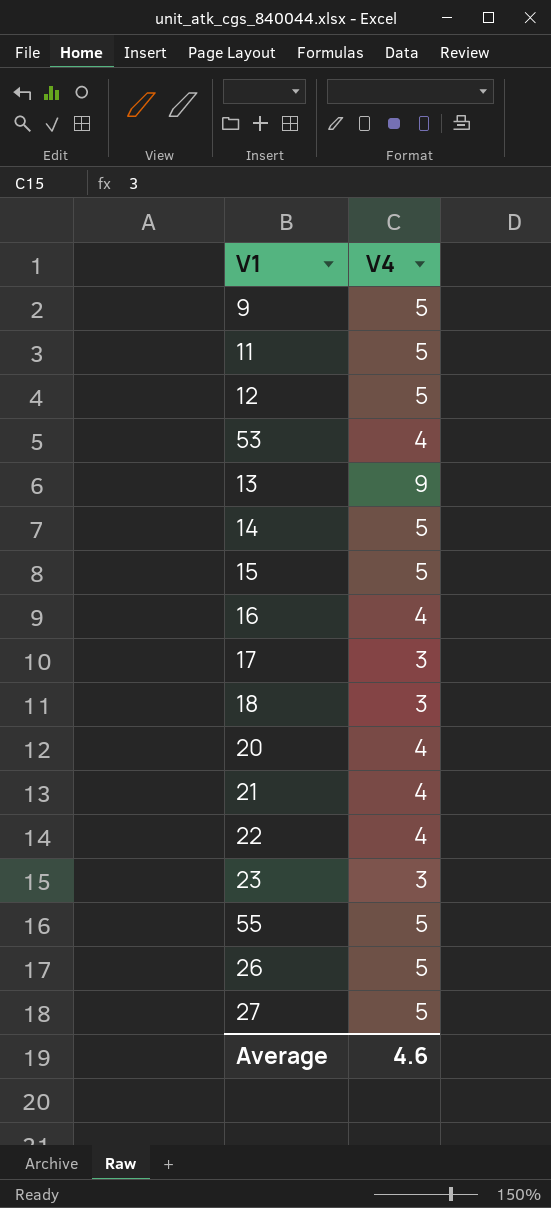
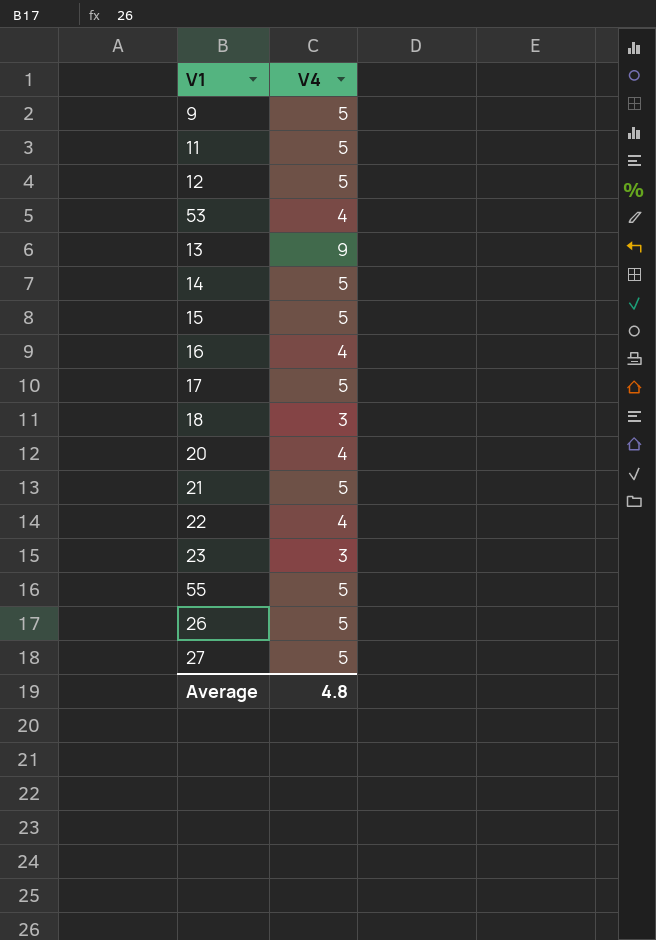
17 | V4: 3 -> 5
21 | V4: 4 -> 5
Average | V4: 4.6 -> 4.8

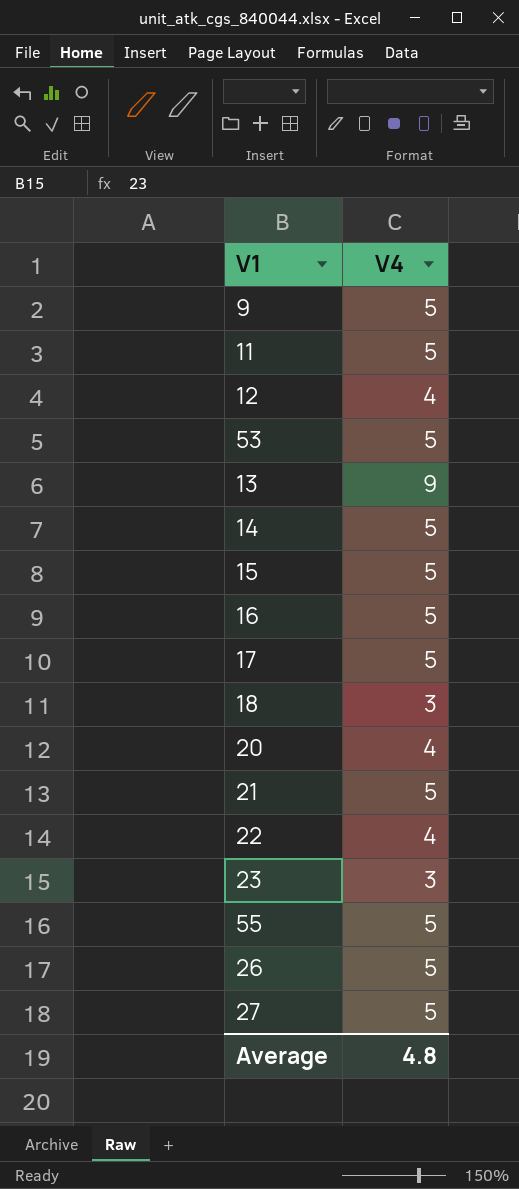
12 | V4: 5 -> 4
53 | V4: 4 -> 5
16 | V4: 4 -> 5

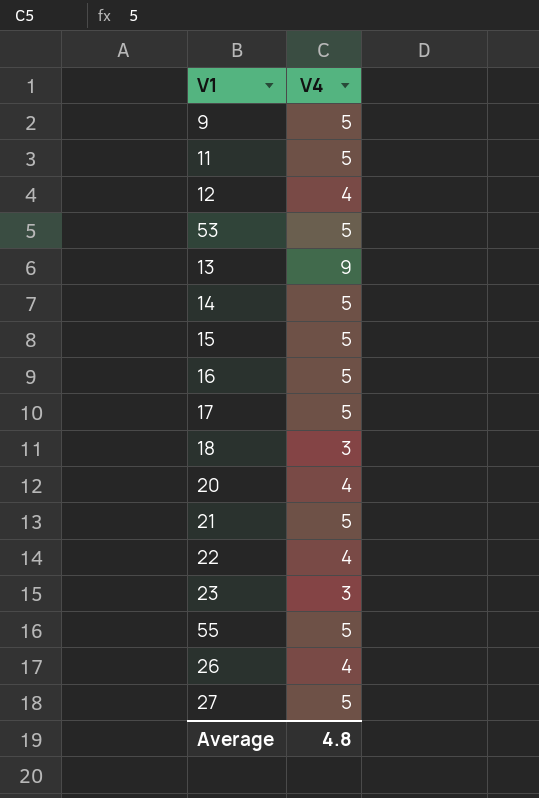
26 | V4: 5 -> 4

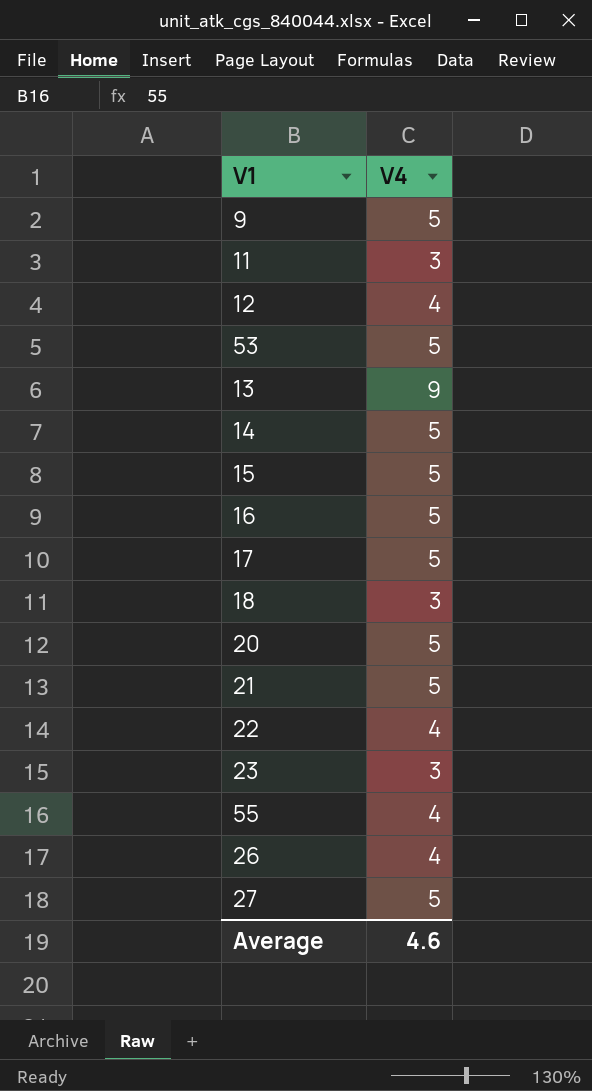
11 | V4: 5 -> 3
20 | V4: 4 -> 5
55 | V4: 5 -> 4
Average | V4: 4.8 -> 4.6

